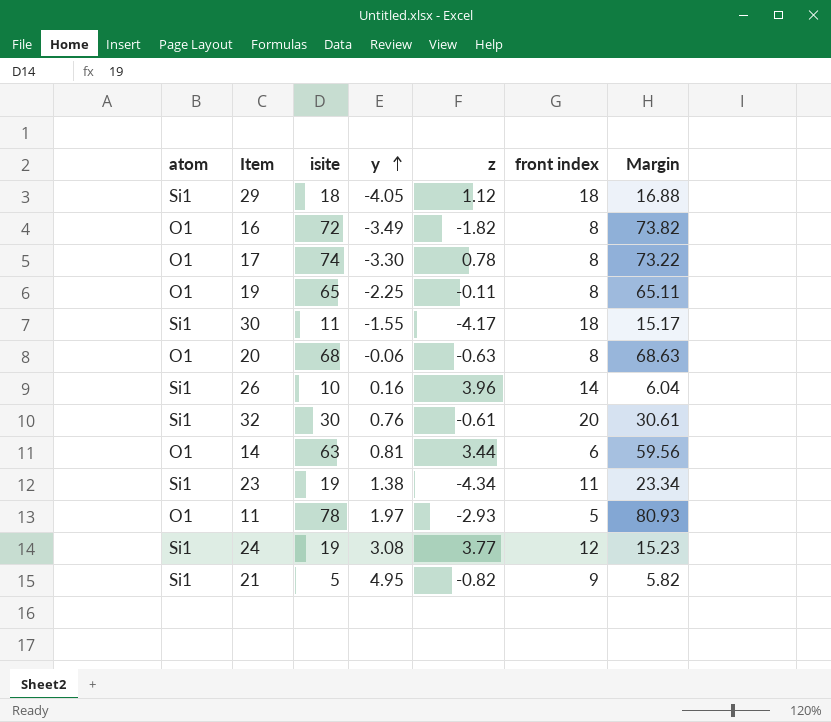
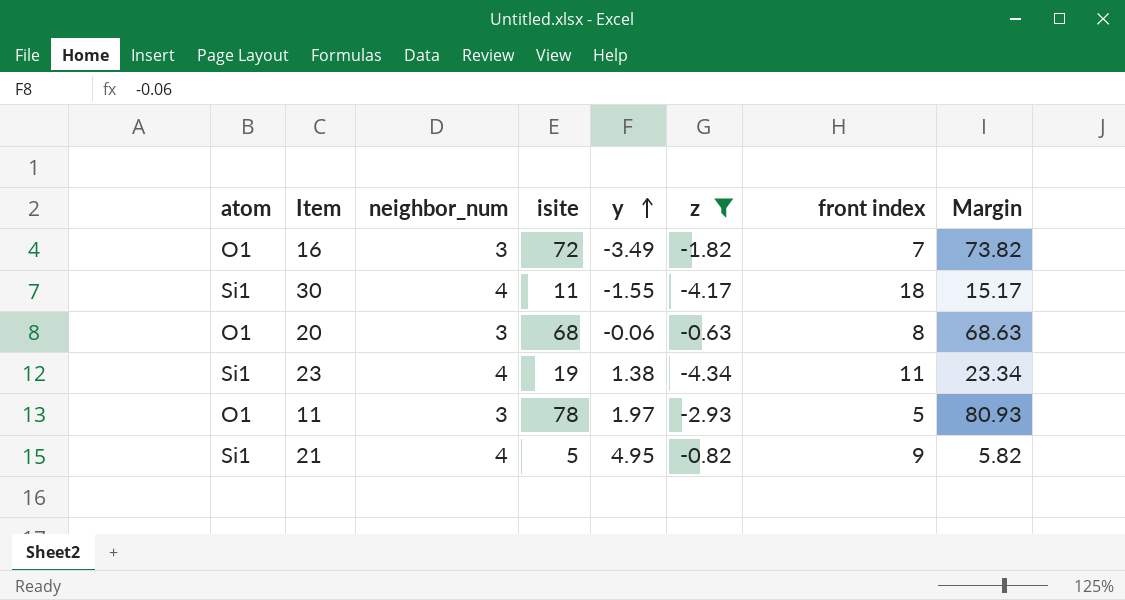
filter: none -> z <= -0.63
column neighbor_num | position: none -> 3
16 | front index: 8 -> 7

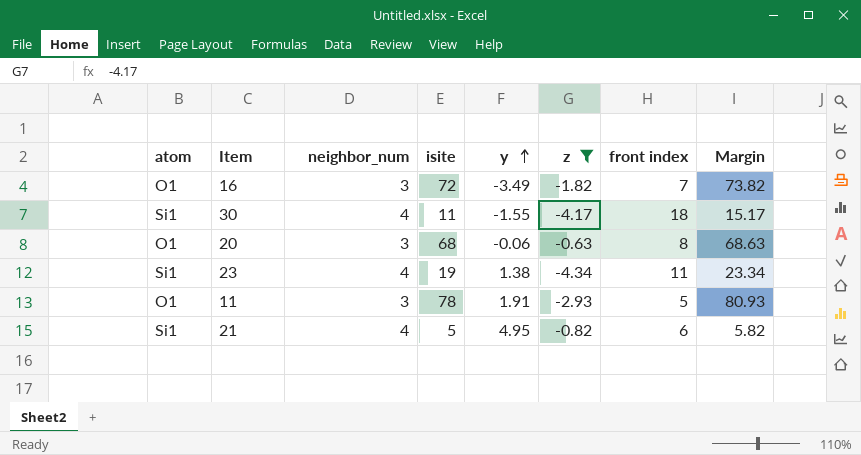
11 | y: 1.97 -> 1.91
21 | front index: 9 -> 6

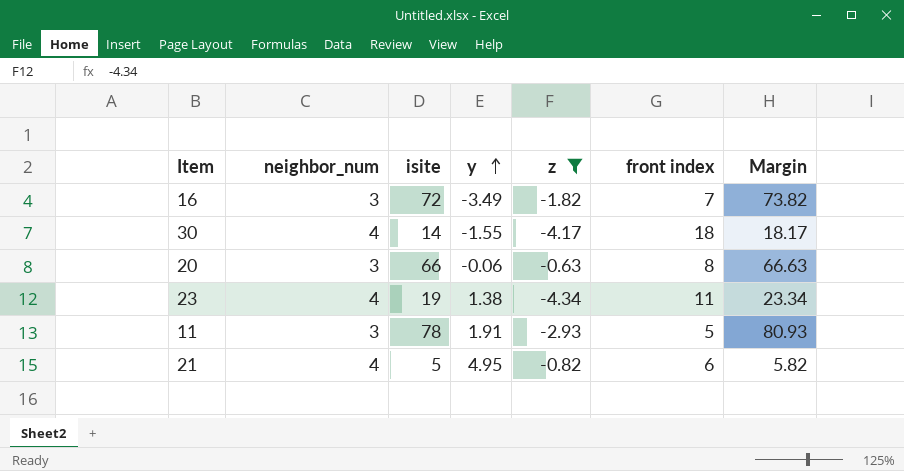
column atom | position: 1 -> none
30 | isite: 11 -> 14
30 | Margin: 15.17 -> 18.17
20 | isite: 68 -> 66
20 | Margin: 68.63 -> 66.63

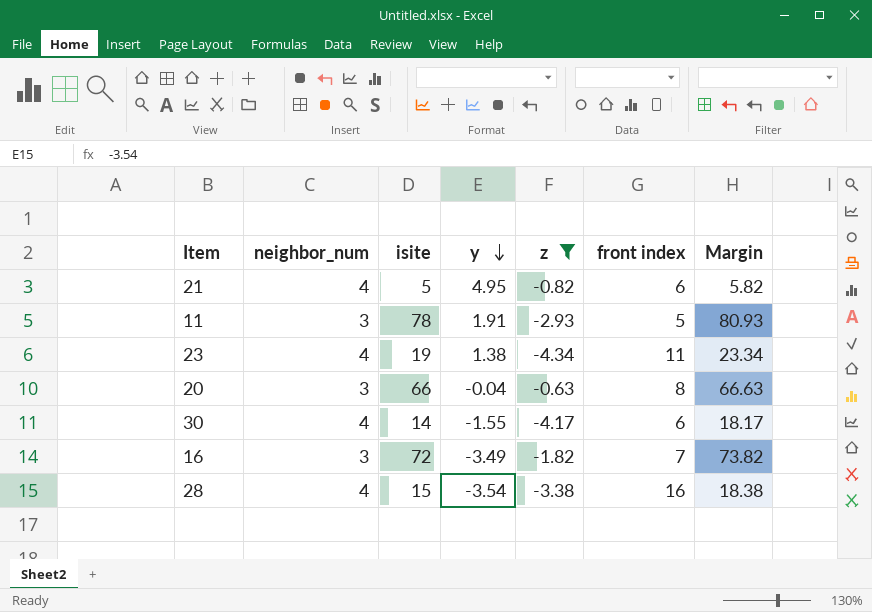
row order: y ascending -> y descending
20 | y: -0.06 -> -0.04
30 | front index: 18 -> 6
row 28: none -> 4 | 15 | -3.54 | -3.38 | 16 | 18.38

